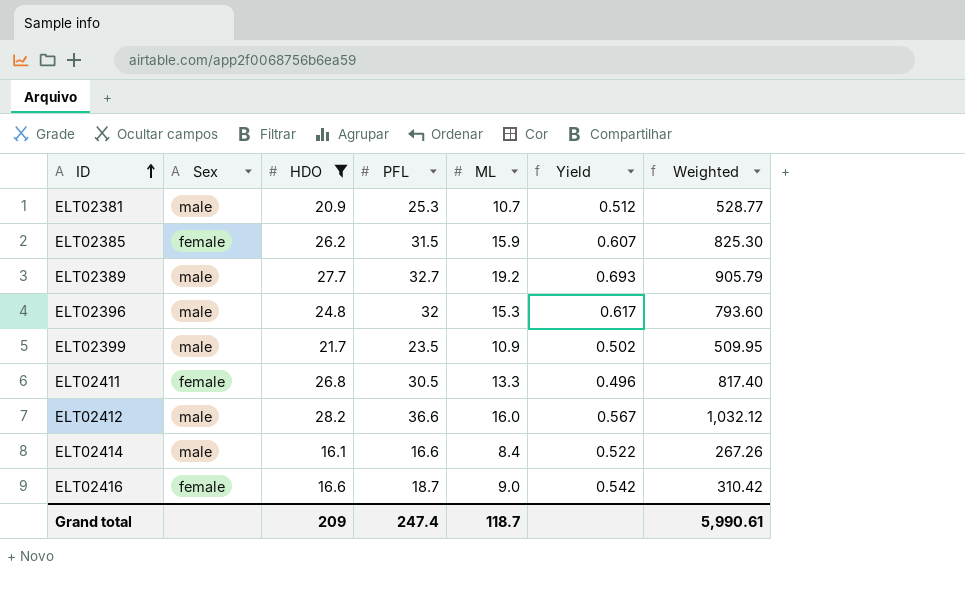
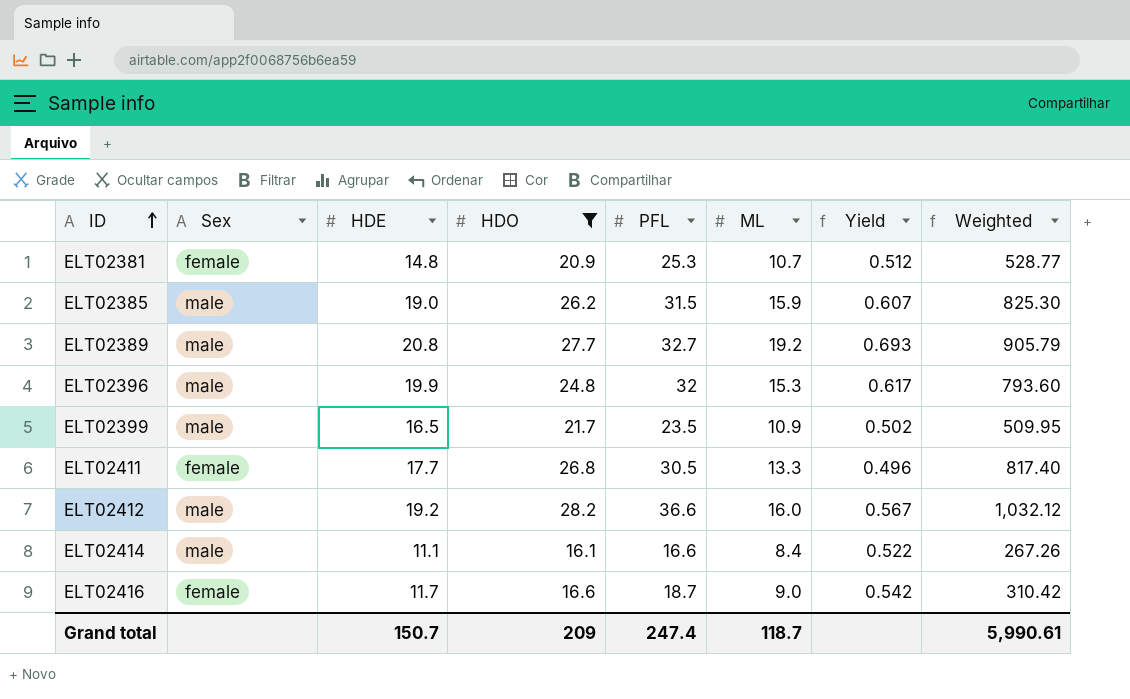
column HDE | position: none -> 3
ELT02381 | Sex: male -> female
ELT02385 | Sex: female -> male

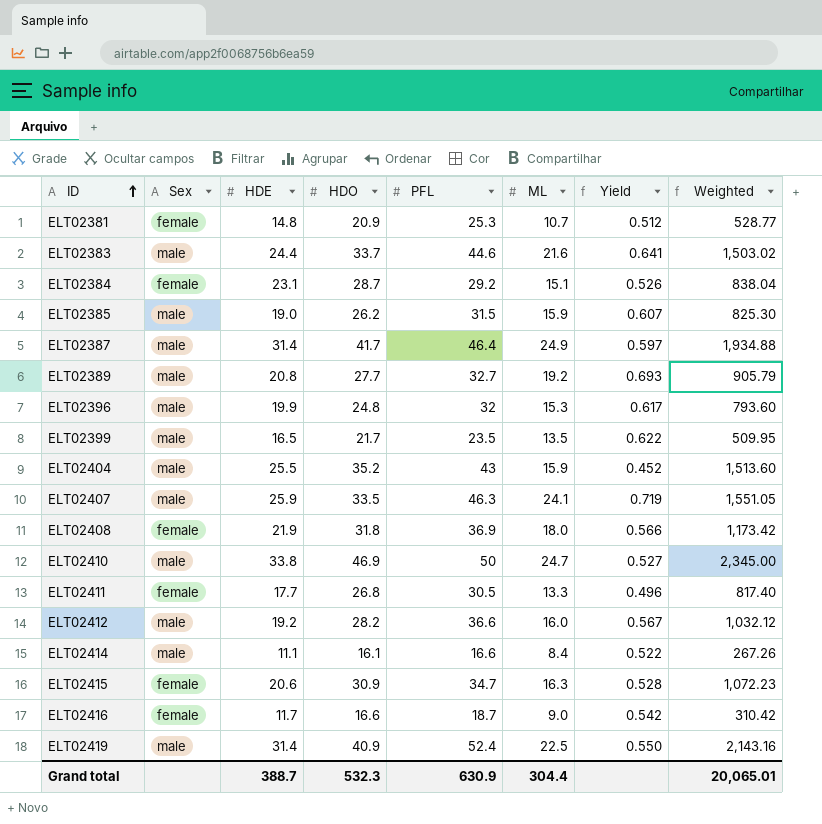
filter: HDO <= 28.2 -> none
ELT02399 | ML: 10.9 -> 13.5
ELT02399 | Yield: 0.502 -> 0.622
Grand total | HDE: 150.7 -> 388.7
Grand total | HDO: 209 -> 532.3
Grand total | PFL: 247.4 -> 630.9
Grand total | ML: 118.7 -> 304.4
Grand total | Weighted: 5,990.61 -> 20,065.01

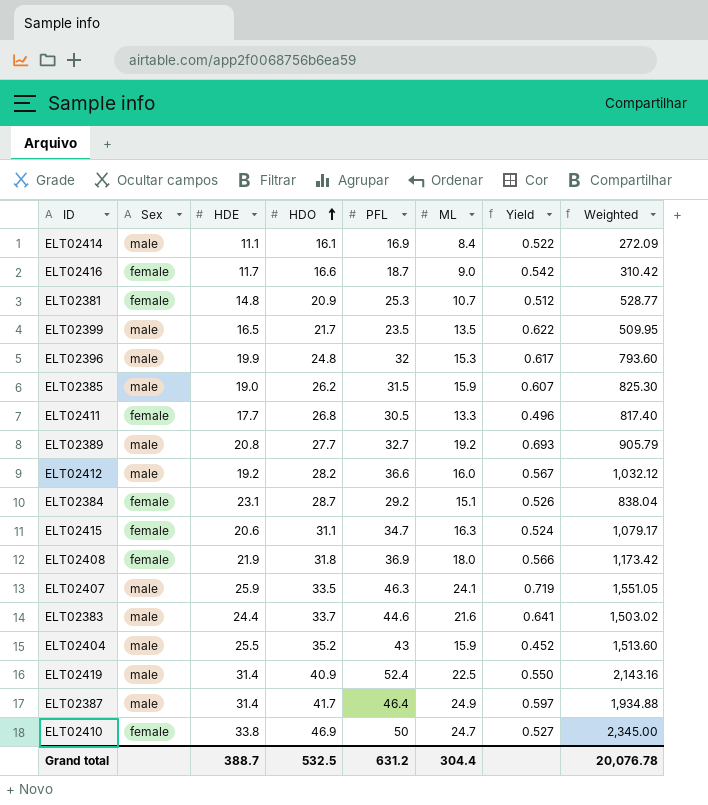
row order: ID ascending -> HDO ascending
ELT02414 | PFL: 16.6 -> 16.9
ELT02414 | Weighted: 267.26 -> 272.09
ELT02415 | HDO: 30.9 -> 31.1
ELT02415 | Yield: 0.528 -> 0.524
ELT02415 | Weighted: 1,072.23 -> 1,079.17
ELT02410 | Sex: male -> female
Grand total | HDO: 532.3 -> 532.5
Grand total | PFL: 630.9 -> 631.2
Grand total | Weighted: 20,065.01 -> 20,076.78

